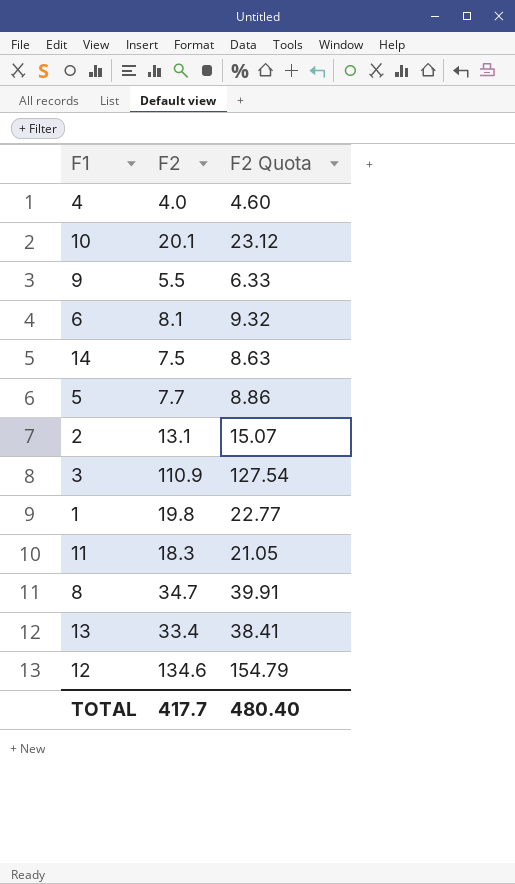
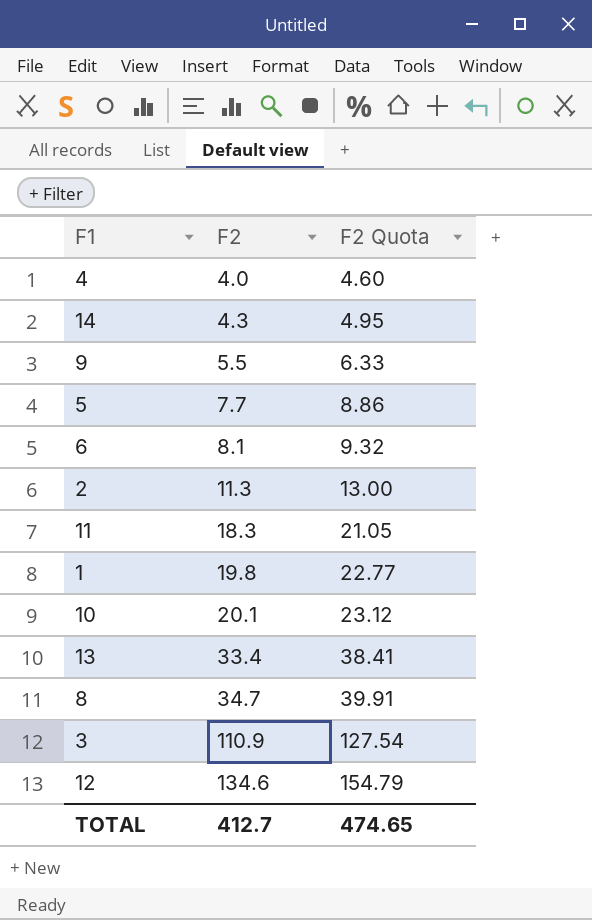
row order: none -> F2 ascending
14 | F2: 7.5 -> 4.3
14 | F2 Quota: 8.63 -> 4.95
2 | F2: 13.1 -> 11.3
2 | F2 Quota: 15.07 -> 13.00
TOTAL | F2: 417.7 -> 412.7
TOTAL | F2 Quota: 480.40 -> 474.65

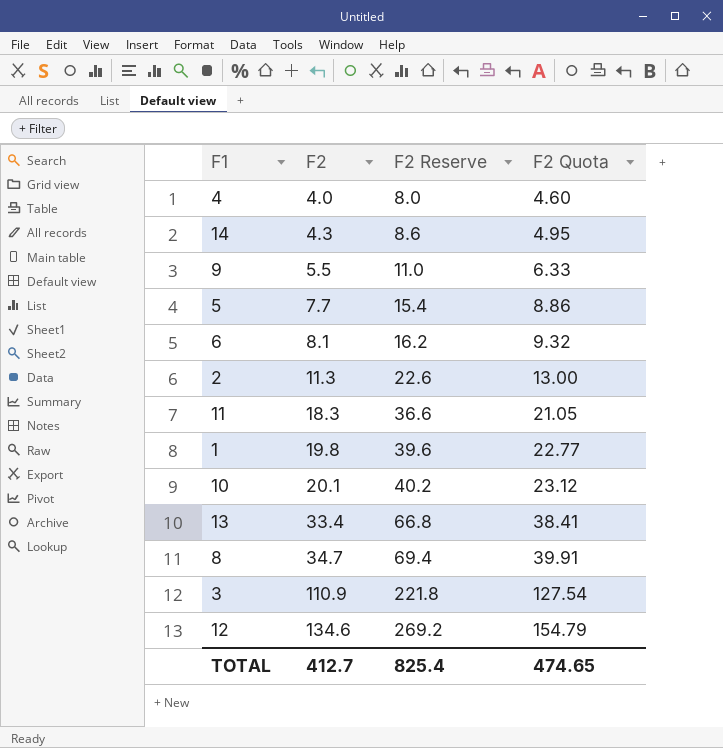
column F2 Reserve | formula: none -> [F2] * 2

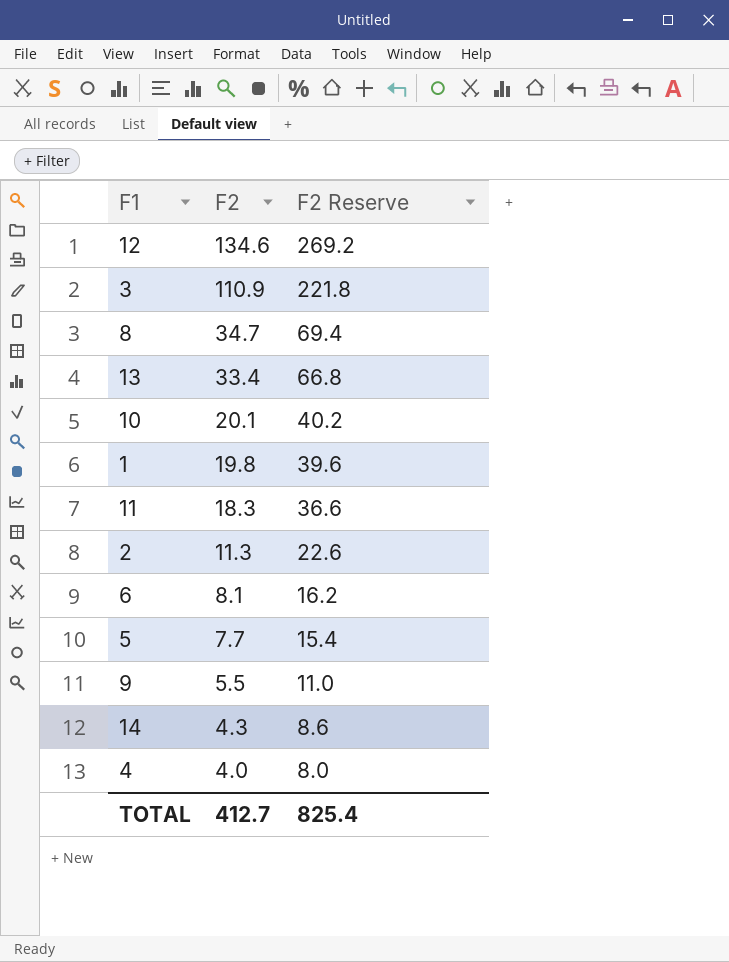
row order: F2 ascending -> F2 descending
column F2 Quota | formula: [F2] * 1.15 -> none

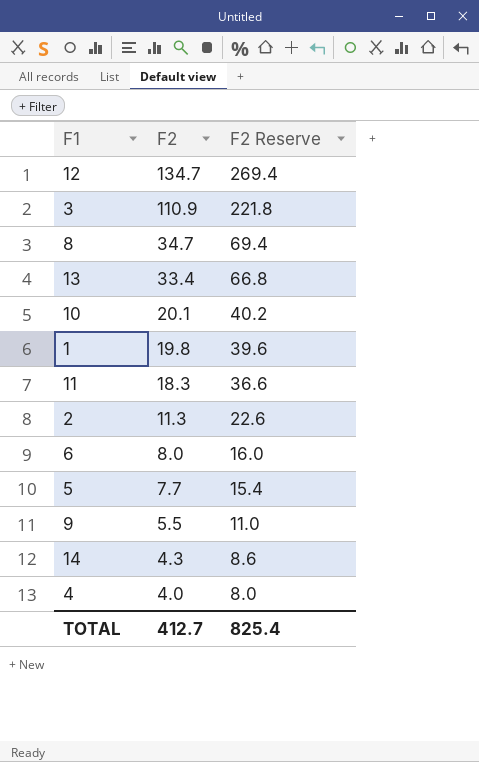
12 | F2: 134.6 -> 134.7
12 | F2 Reserve: 269.2 -> 269.4
6 | F2: 8.1 -> 8.0
6 | F2 Reserve: 16.2 -> 16.0

